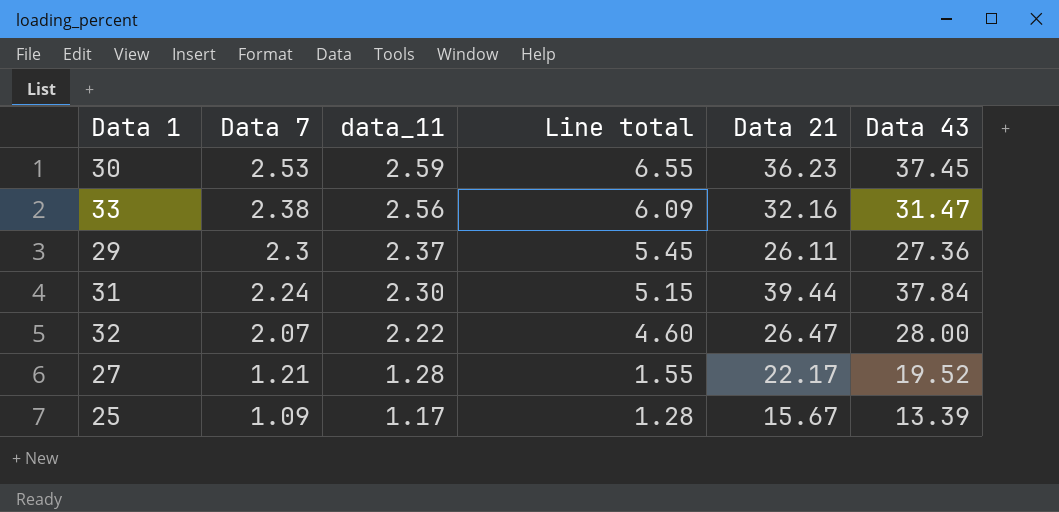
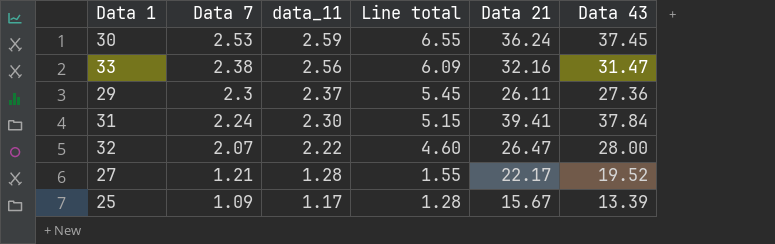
30 | Data 21: 36.23 -> 36.24
31 | Data 21: 39.44 -> 39.41

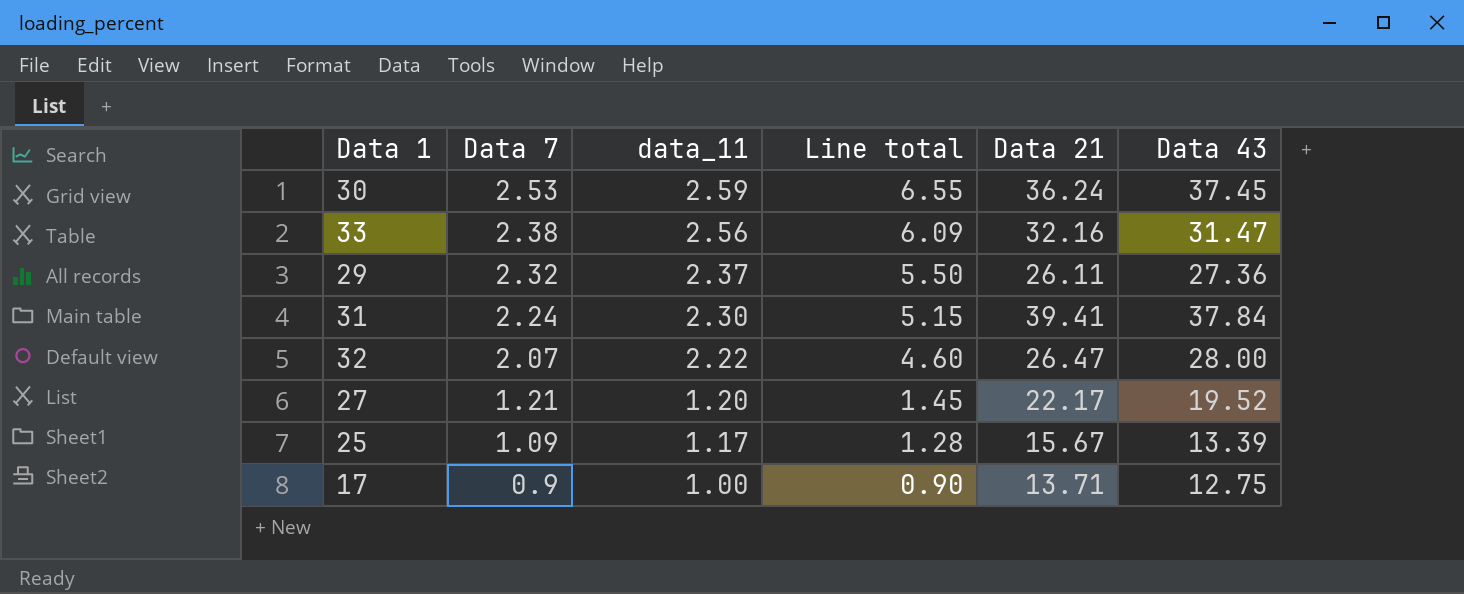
29 | Data 7: 2.3 -> 2.32
29 | Line total: 5.45 -> 5.50
27 | data_11: 1.28 -> 1.20
27 | Line total: 1.55 -> 1.45
row 17: none -> 0.9 | 1.00 | 0.90 | 13.71 | 12.75

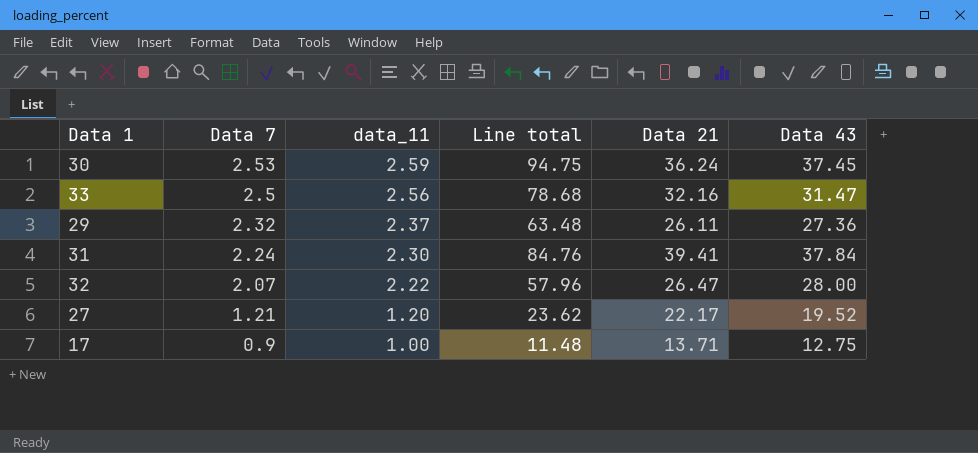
column Line total | formula: [Data 7] * [data_11] -> [Data 7] * [Data 43]
row 25: 1.09 | 1.17 | 1.28 | 15.67 | 13.39 -> none
33 | Data 7: 2.38 -> 2.5

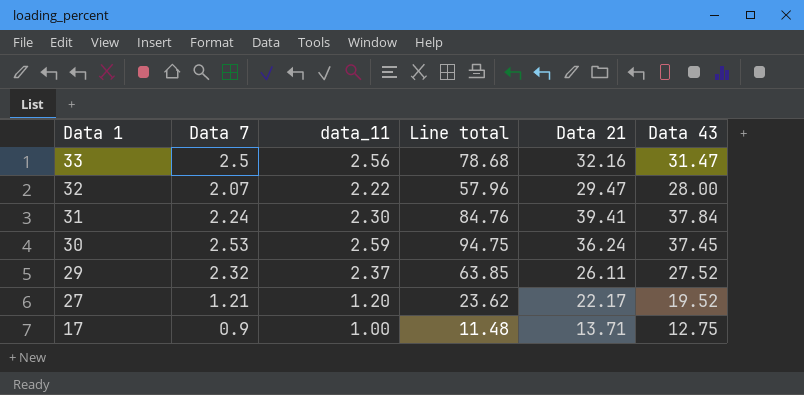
row order: Data 7 descending -> Data 1 descending
32 | Data 21: 26.47 -> 29.47
29 | Line total: 63.48 -> 63.85
29 | Data 43: 27.36 -> 27.52

